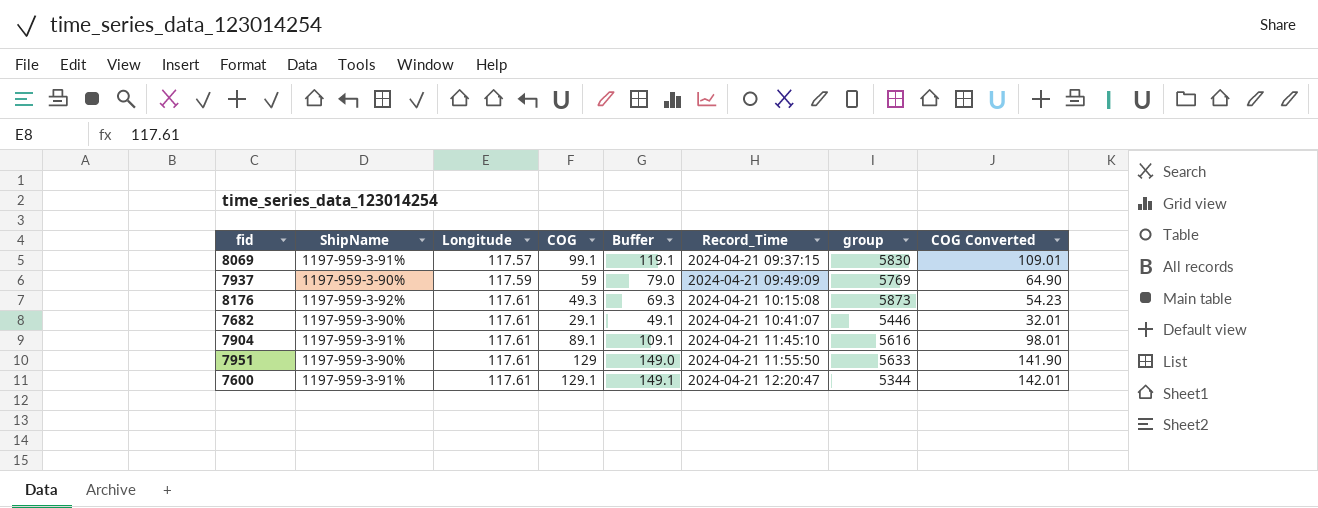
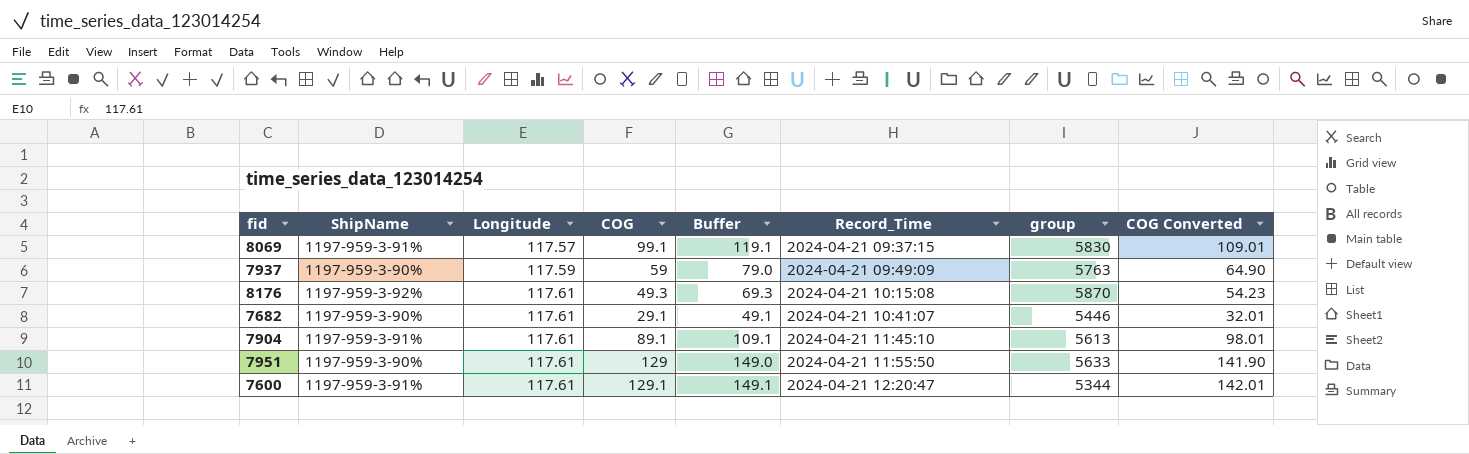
7937 | group: 5769 -> 5763
8176 | group: 5873 -> 5870
7904 | group: 5616 -> 5613

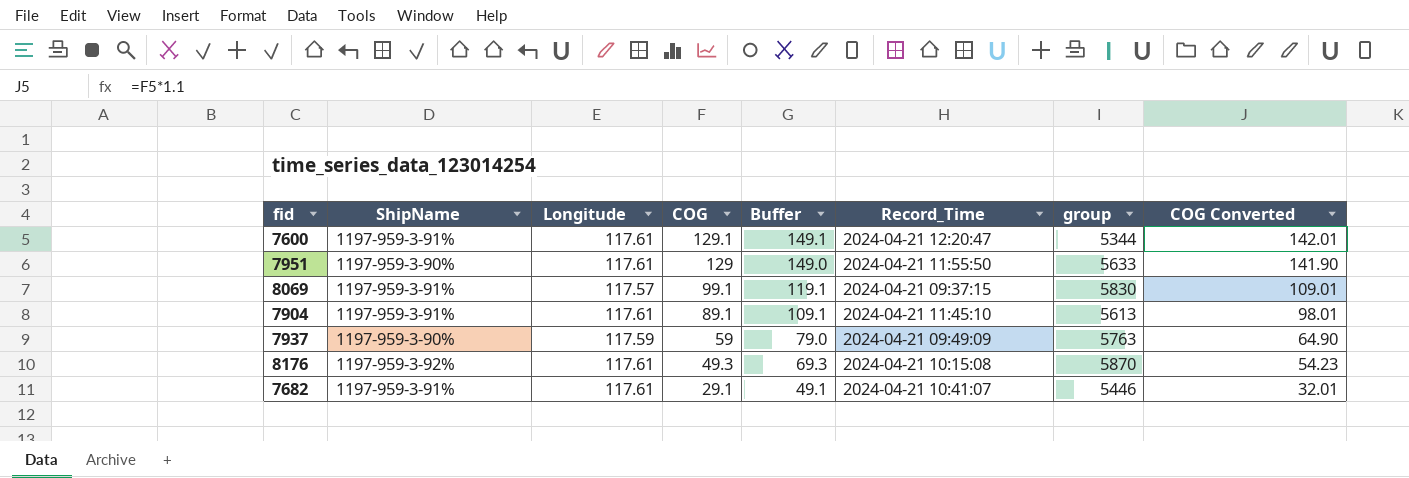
row order: Longitude ascending -> COG descending
7682 | ShipName: 1197-959-3-90% -> 1197-959-3-91%

